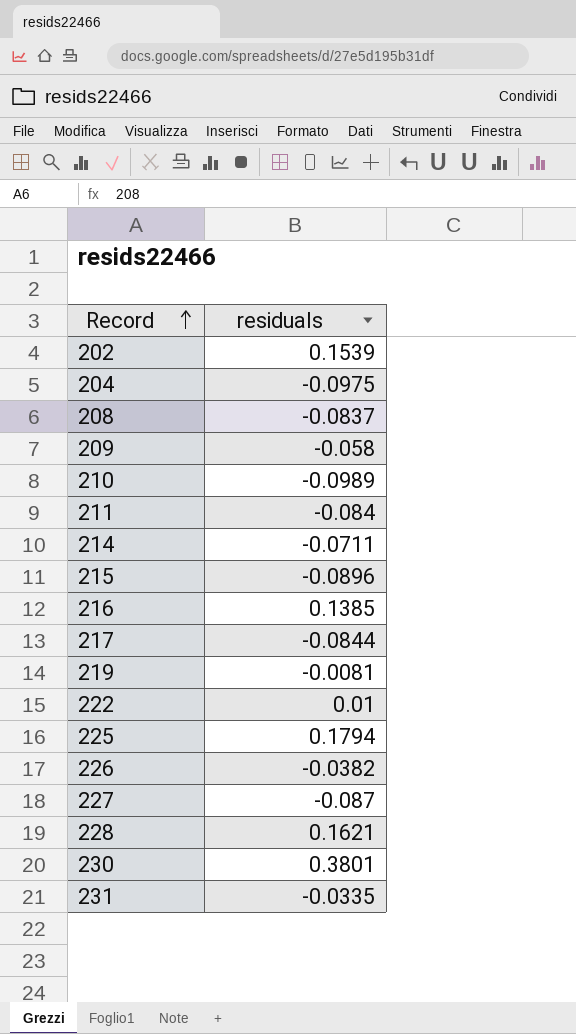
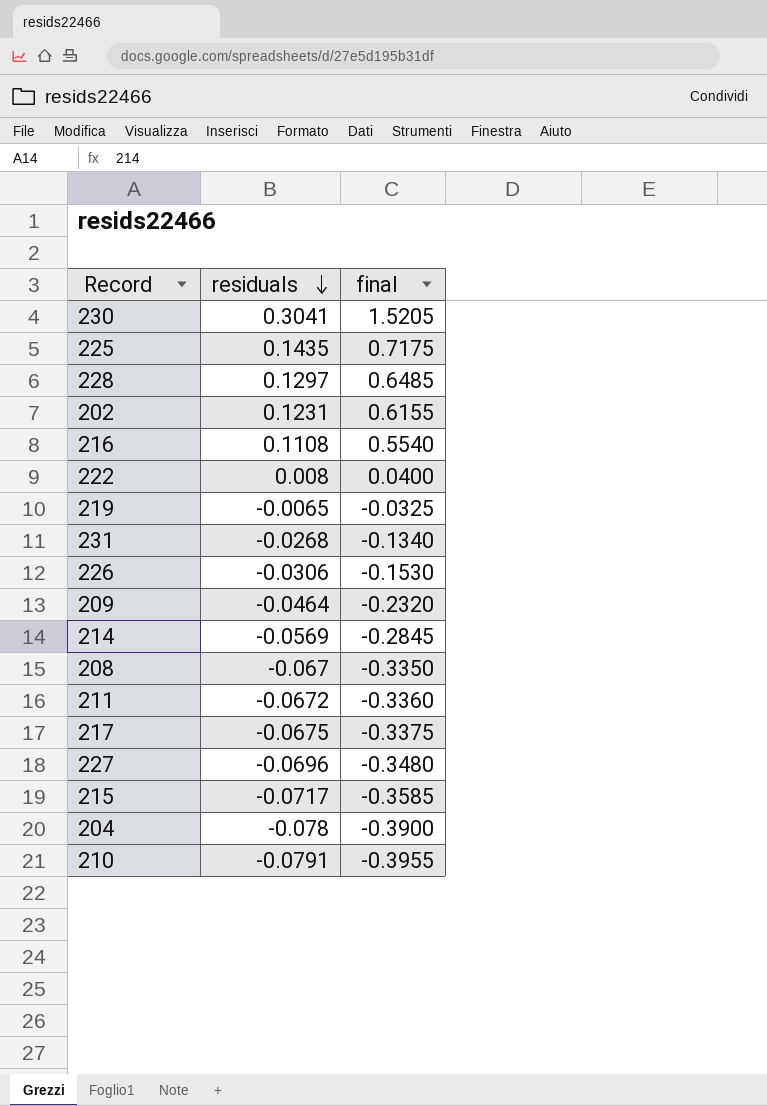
row order: Record ascending -> residuals descending
column final | formula: none -> [residuals] * 5
230 | residuals: 0.3801 -> 0.3041
225 | residuals: 0.1794 -> 0.1435
228 | residuals: 0.1621 -> 0.1297
202 | residuals: 0.1539 -> 0.1231
216 | residuals: 0.1385 -> 0.1108
222 | residuals: 0.01 -> 0.008
219 | residuals: -0.0081 -> -0.0065
231 | residuals: -0.0335 -> -0.0268
226 | residuals: -0.0382 -> -0.0306
209 | residuals: -0.058 -> -0.0464
214 | residuals: -0.0711 -> -0.0569
208 | residuals: -0.0837 -> -0.067
211 | residuals: -0.084 -> -0.0672
217 | residuals: -0.0844 -> -0.0675
227 | residuals: -0.087 -> -0.0696
215 | residuals: -0.0896 -> -0.0717
204 | residuals: -0.0975 -> -0.078
210 | residuals: -0.0989 -> -0.0791

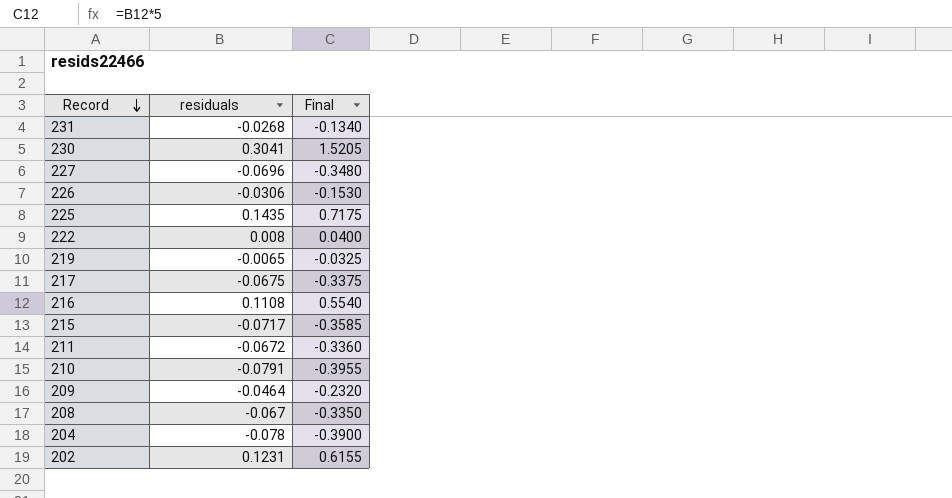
row order: residuals descending -> Record descending
column name: final -> Final
row 228: 0.1297 | 0.6485 -> none
row 214: -0.0569 | -0.2845 -> none

